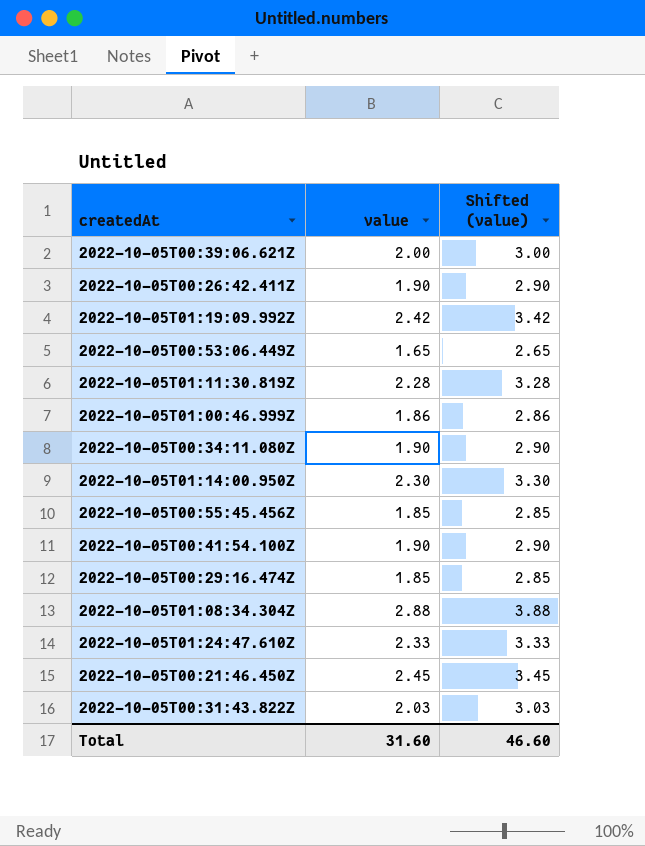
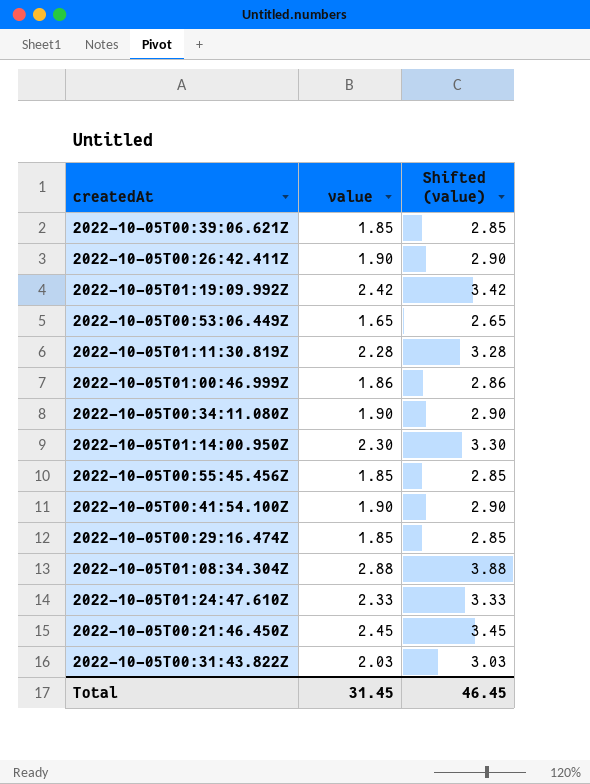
2022-10-05T00:39:06.621Z | value: 2.00 -> 1.85
2022-10-05T00:39:06.621Z | Shifted (value): 3.00 -> 2.85
Total | value: 31.60 -> 31.45
Total | Shifted (value): 46.60 -> 46.45

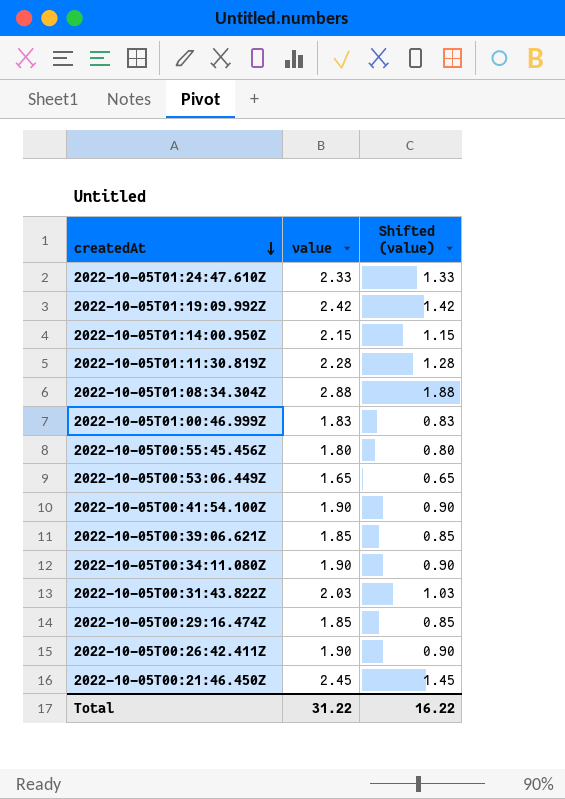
row order: none -> createdAt descending
column Shifted (value) | formula: [value] + 1 -> [value] - 1
2022-10-05T01:14:00.950Z | value: 2.30 -> 2.15
2022-10-05T01:00:46.999Z | value: 1.86 -> 1.83
2022-10-05T00:55:45.456Z | value: 1.85 -> 1.80
Total | value: 31.45 -> 31.22
Total | Shifted (value): 46.45 -> 16.22

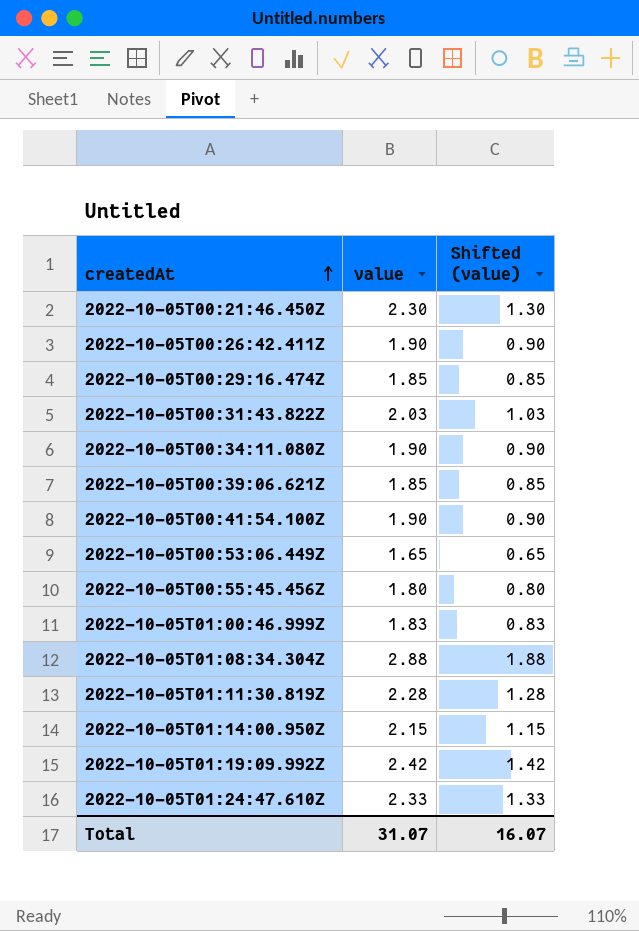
row order: createdAt descending -> createdAt ascending
2022-10-05T00:21:46.450Z | value: 2.45 -> 2.30
2022-10-05T00:21:46.450Z | Shifted (value): 1.45 -> 1.30
Total | value: 31.22 -> 31.07
Total | Shifted (value): 16.22 -> 16.07

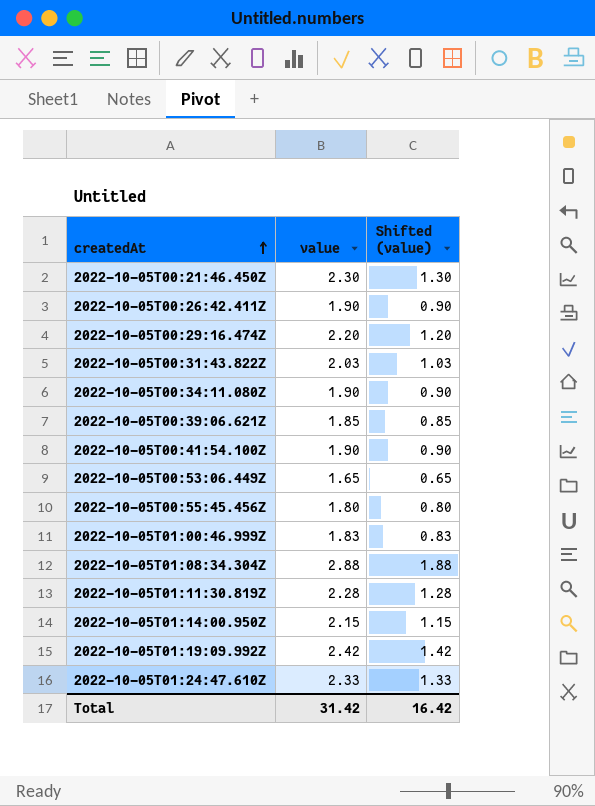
2022-10-05T00:29:16.474Z | value: 1.85 -> 2.20
2022-10-05T00:29:16.474Z | Shifted (value): 0.85 -> 1.20
Total | value: 31.07 -> 31.42
Total | Shifted (value): 16.07 -> 16.42

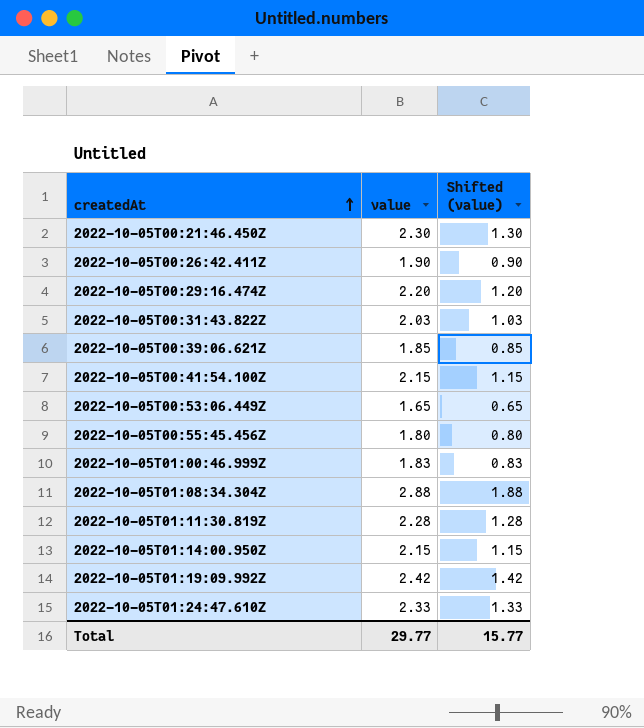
row 2022-10-05T00:34:11.080Z: 1.90 | 0.90 -> none
2022-10-05T00:41:54.100Z | value: 1.90 -> 2.15
2022-10-05T00:41:54.100Z | Shifted (value): 0.90 -> 1.15
Total | value: 31.42 -> 29.77
Total | Shifted (value): 16.42 -> 15.77

